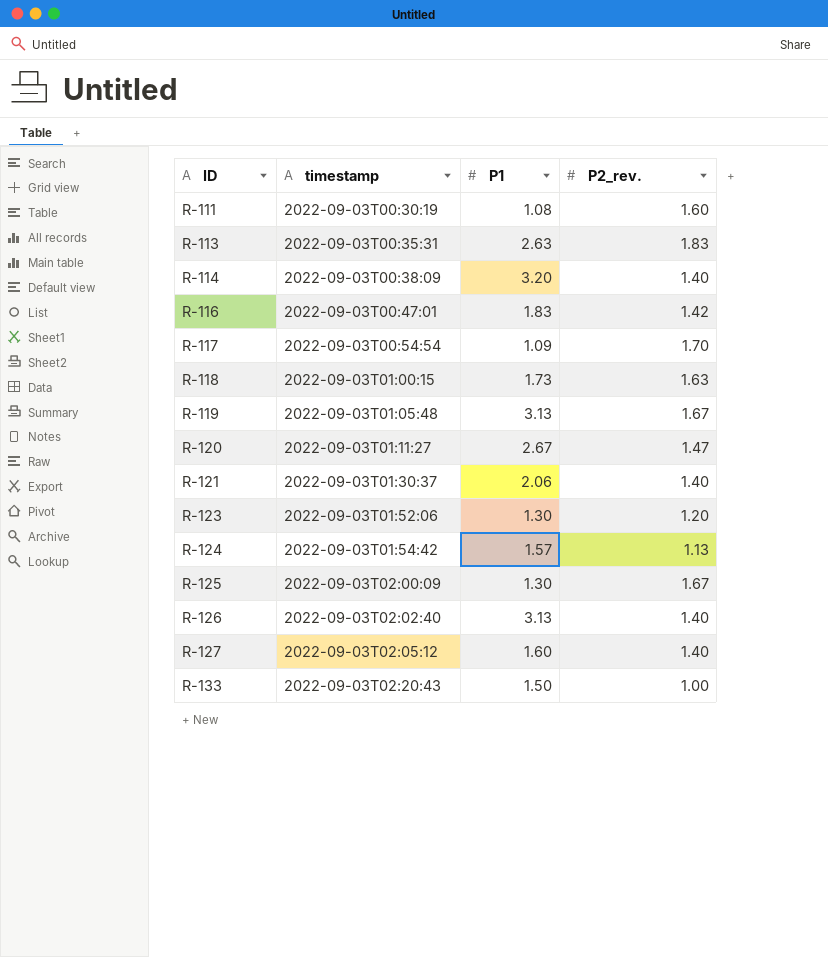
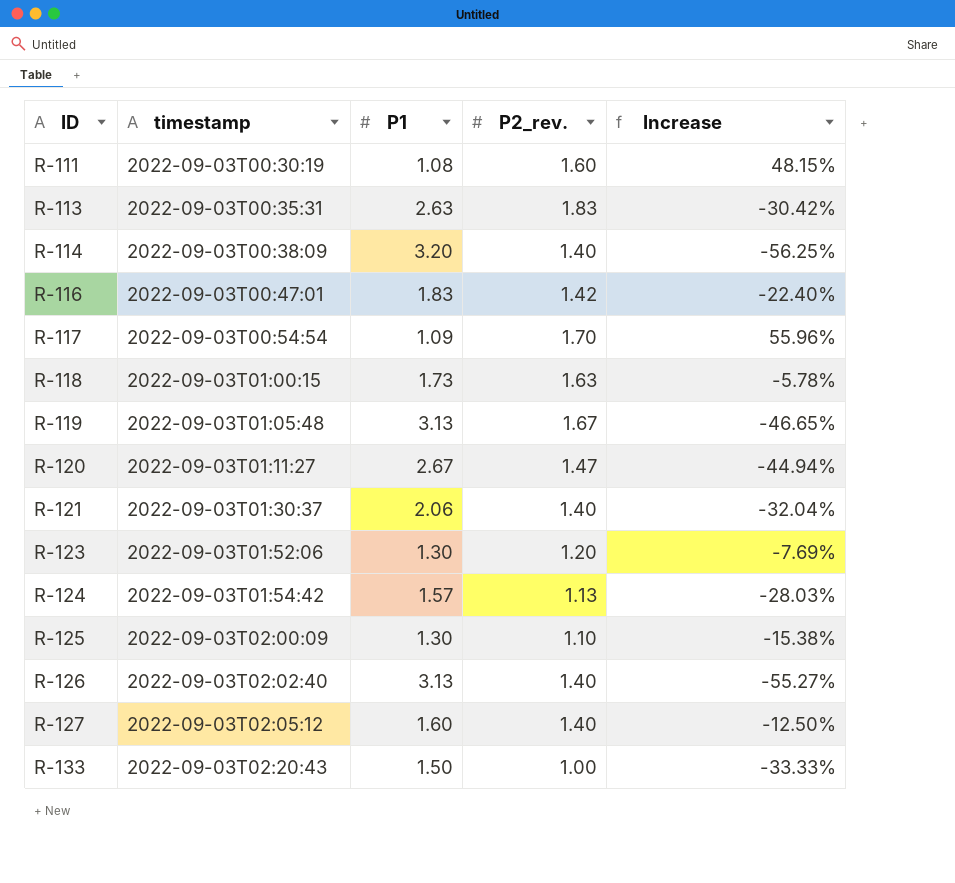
column Increase | formula: none -> ([P2_rev.] - [P1]) / [P1]
R-125 | P2_rev.: 1.67 -> 1.10

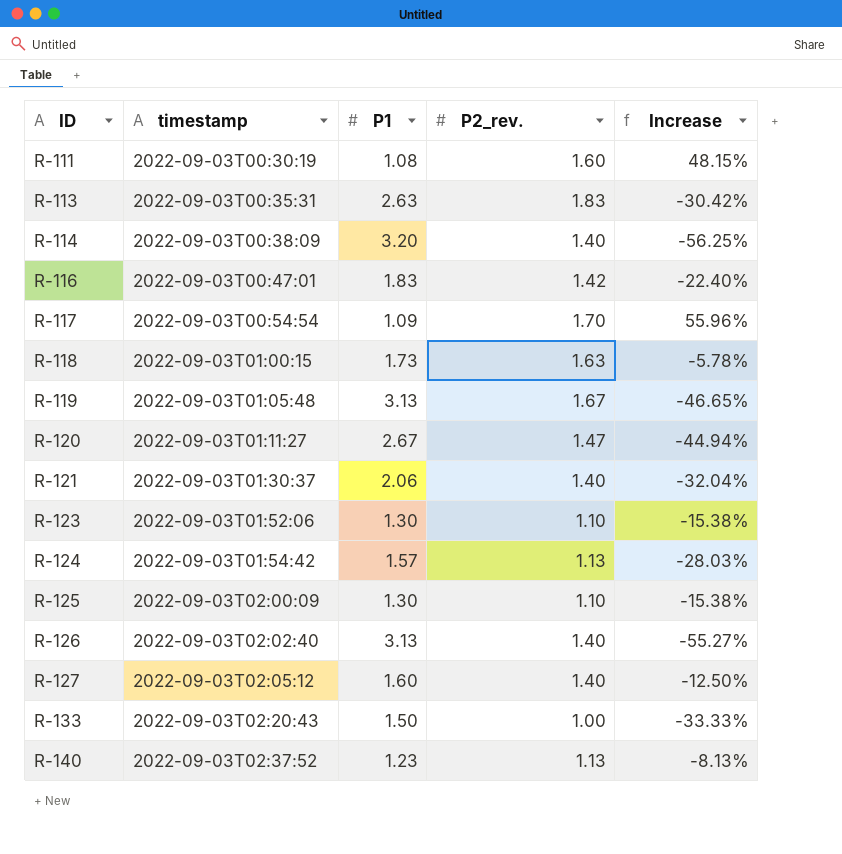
R-123 | P2_rev.: 1.20 -> 1.10
R-123 | Increase: -7.69% -> -15.38%
row R-140: none -> 2022-09-03T02:37:52 | 1.23 | 1.13 | -8.13%

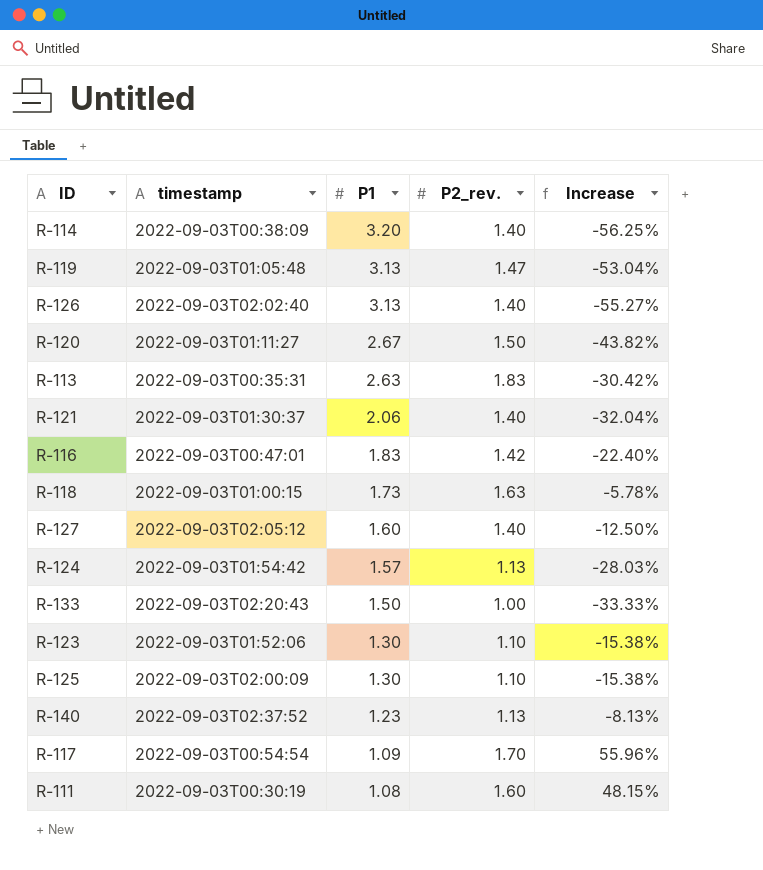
row order: ID ascending -> P1 descending
R-119 | P2_rev.: 1.67 -> 1.47
R-119 | Increase: -46.65% -> -53.04%
R-120 | P2_rev.: 1.47 -> 1.50
R-120 | Increase: -44.94% -> -43.82%

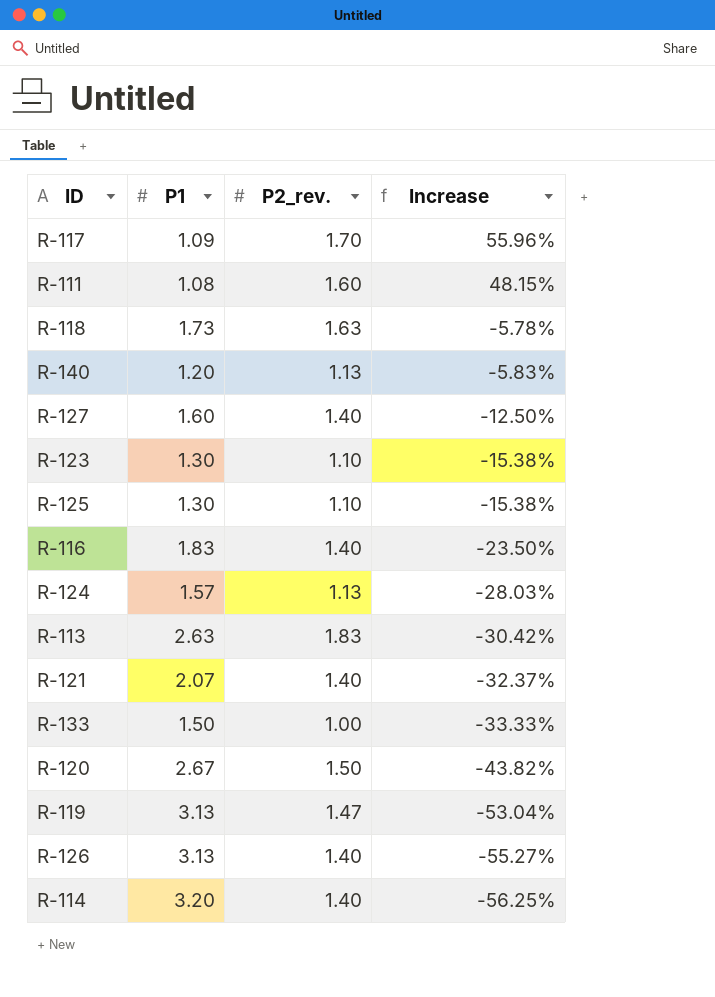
row order: P1 descending -> Increase descending
column timestamp | position: 2 -> none
R-140 | P1: 1.23 -> 1.20
R-140 | Increase: -8.13% -> -5.83%
R-116 | P2_rev.: 1.42 -> 1.40
R-116 | Increase: -22.40% -> -23.50%
R-121 | P1: 2.06 -> 2.07
R-121 | Increase: -32.04% -> -32.37%

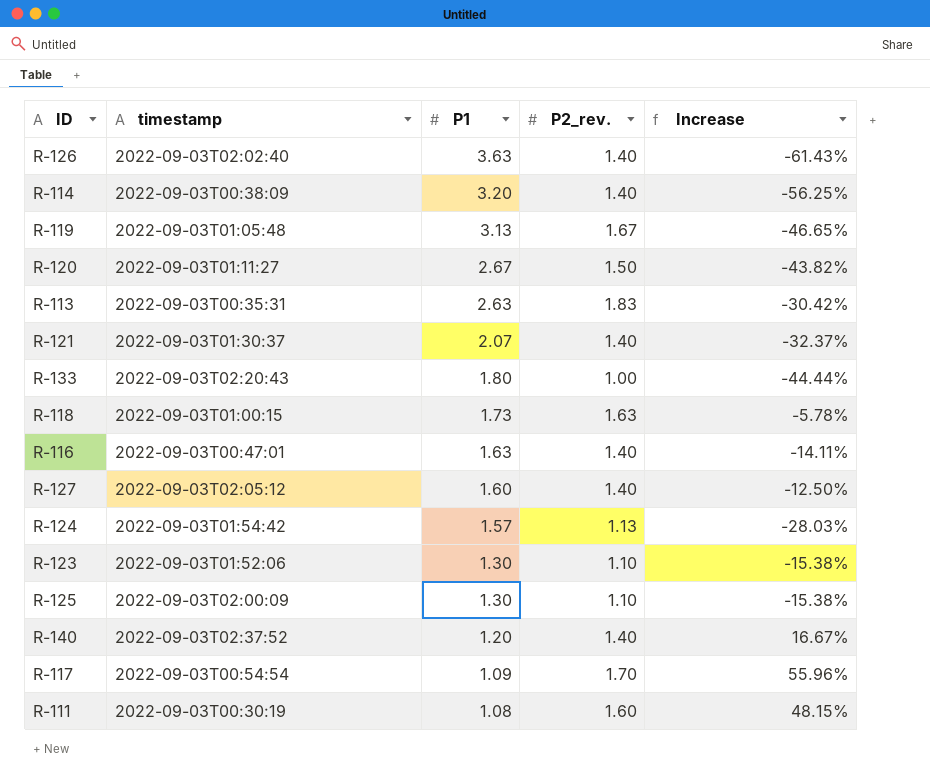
row order: Increase descending -> P1 descending
column timestamp | position: none -> 2
R-126 | P1: 3.13 -> 3.63
R-126 | Increase: -55.27% -> -61.43%
R-119 | P2_rev.: 1.47 -> 1.67
R-119 | Increase: -53.04% -> -46.65%
R-133 | P1: 1.50 -> 1.80
R-133 | Increase: -33.33% -> -44.44%
R-116 | P1: 1.83 -> 1.63
R-116 | Increase: -23.50% -> -14.11%
R-140 | P2_rev.: 1.13 -> 1.40
R-140 | Increase: -5.83% -> 16.67%

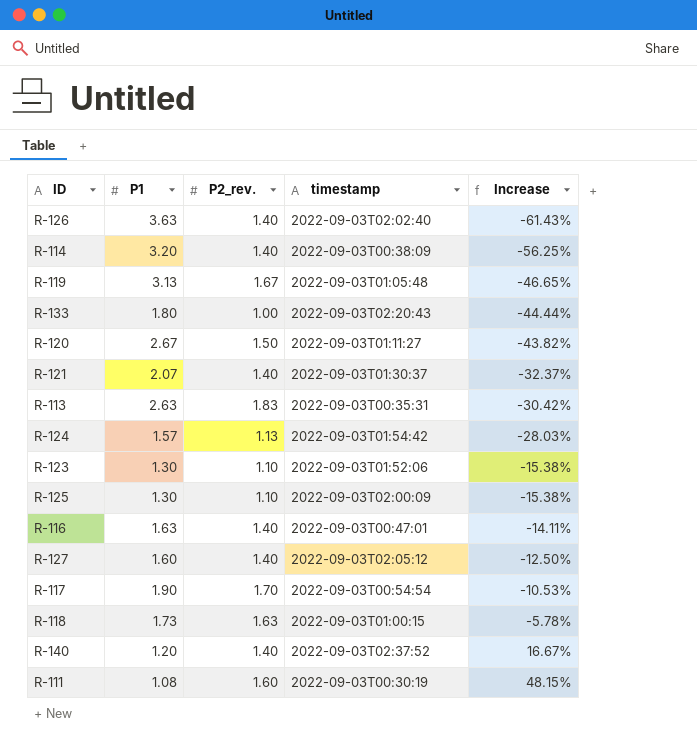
row order: P1 descending -> Increase ascending
column timestamp | position: 2 -> 4
R-117 | P1: 1.09 -> 1.90
R-117 | Increase: 55.96% -> -10.53%

